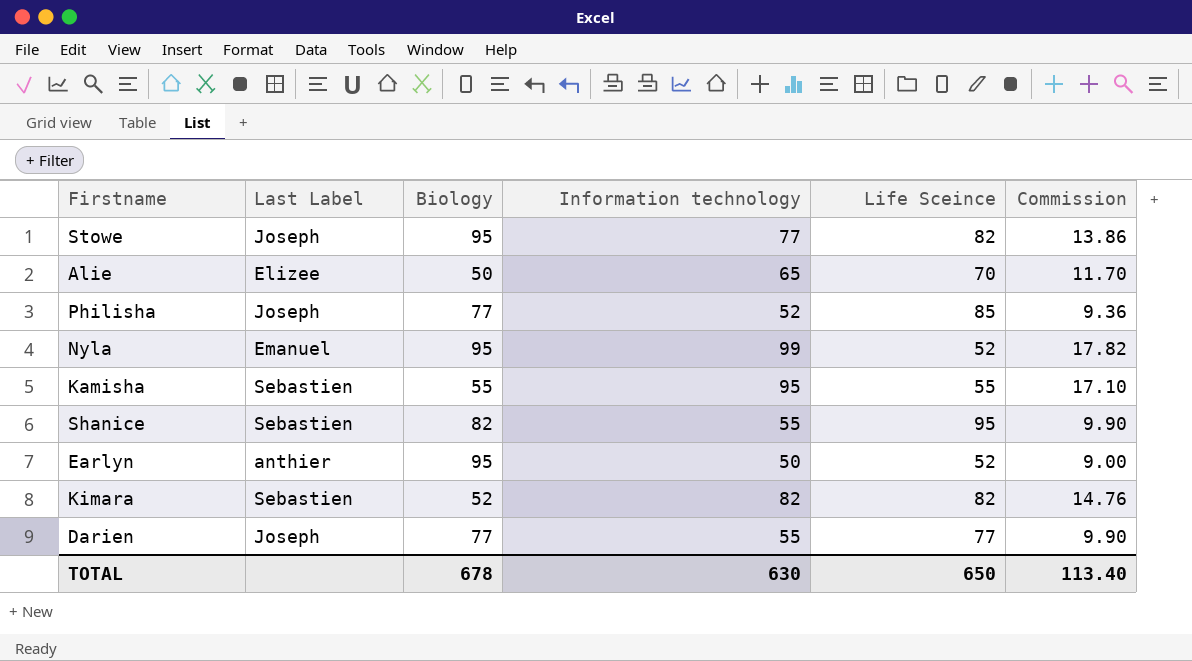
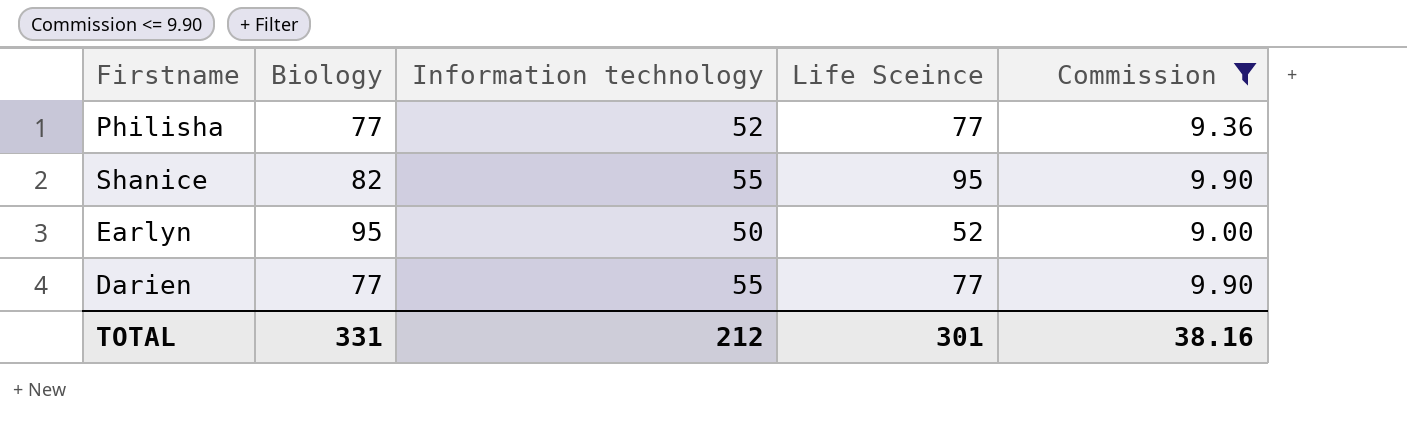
filter: none -> Commission <= 9.90
column Last Label | position: 2 -> none
Philisha | Life Sceince: 85 -> 77
TOTAL | Biology: 678 -> 331
TOTAL | Information technology: 630 -> 212
TOTAL | Life Sceince: 650 -> 301
TOTAL | Commission: 113.40 -> 38.16

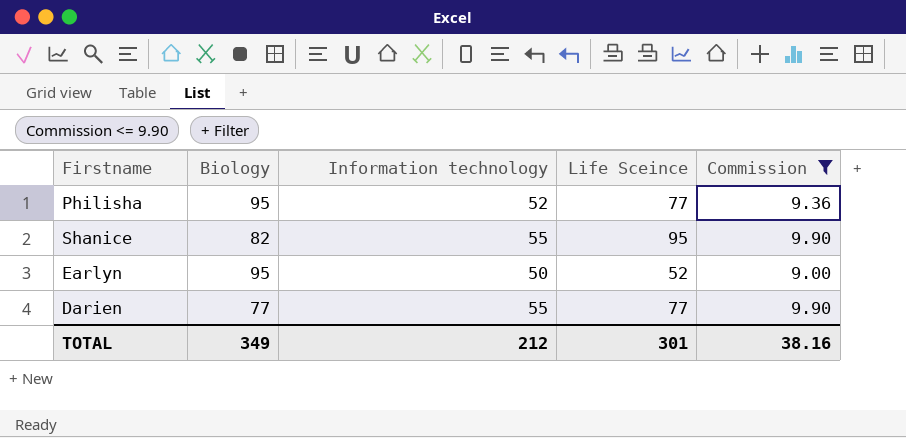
Philisha | Biology: 77 -> 95
TOTAL | Biology: 331 -> 349

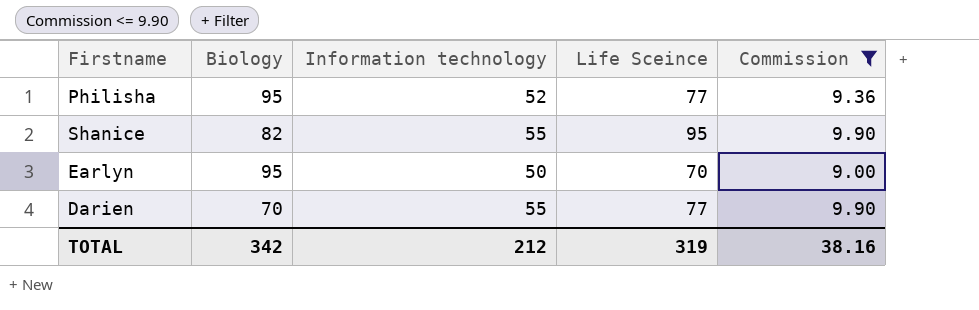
Earlyn | Life Sceince: 52 -> 70
Darien | Biology: 77 -> 70
TOTAL | Biology: 349 -> 342
TOTAL | Life Sceince: 301 -> 319

